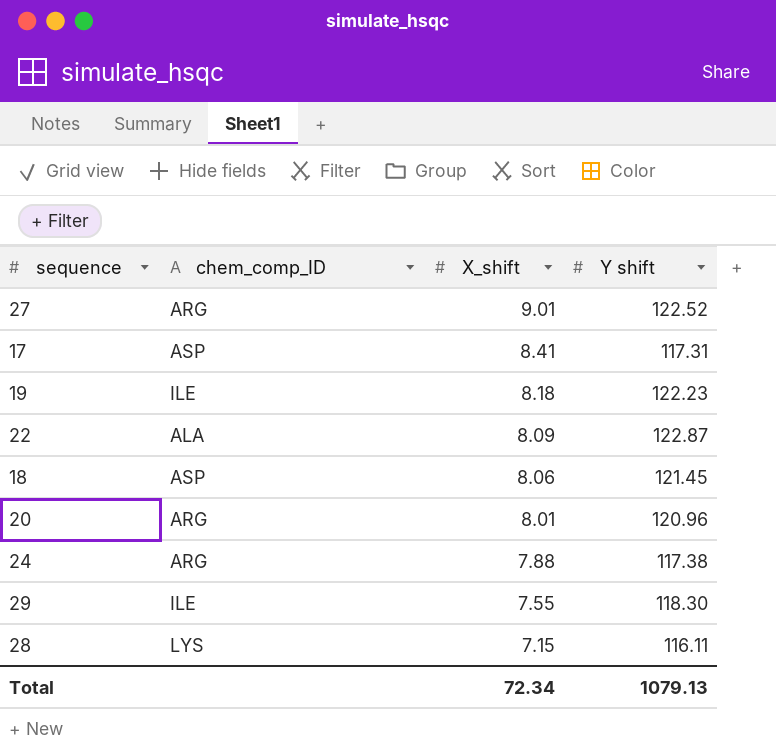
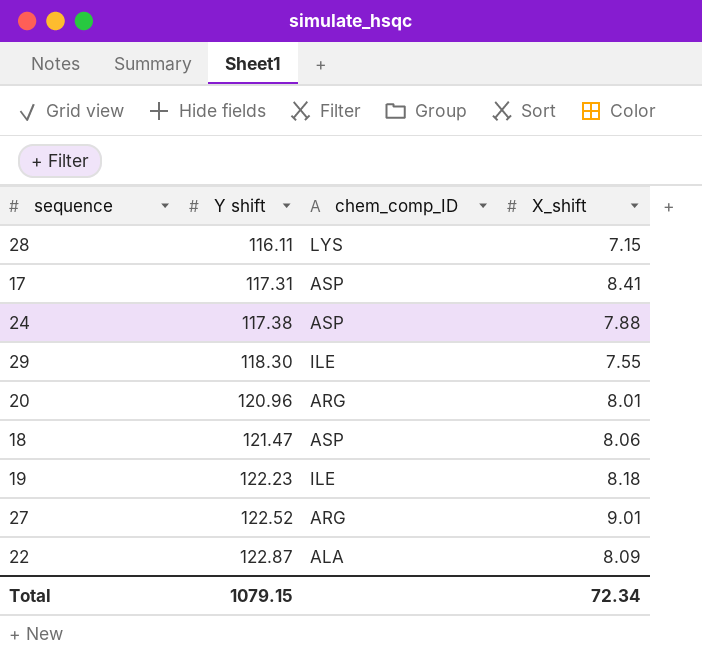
row order: X_shift descending -> Y shift ascending
column Y shift | position: 4 -> 2
24 | chem_comp_ID: ARG -> ASP
18 | Y shift: 121.45 -> 121.47
Total | Y shift: 1079.13 -> 1079.15

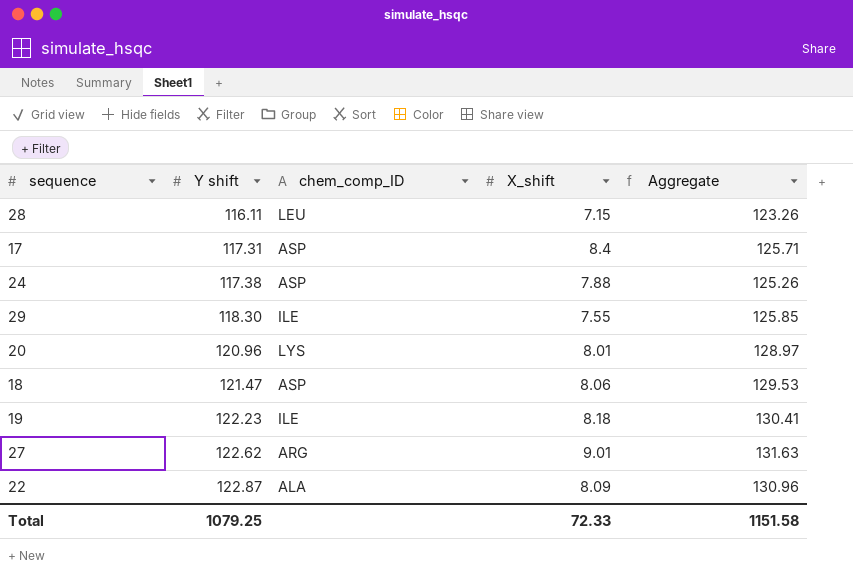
column Aggregate | formula: none -> [Y shift] + [X_shift]
28 | chem_comp_ID: LYS -> LEU
17 | X_shift: 8.41 -> 8.4
20 | chem_comp_ID: ARG -> LYS
27 | Y shift: 122.52 -> 122.62
Total | Y shift: 1079.15 -> 1079.25
Total | X_shift: 72.34 -> 72.33

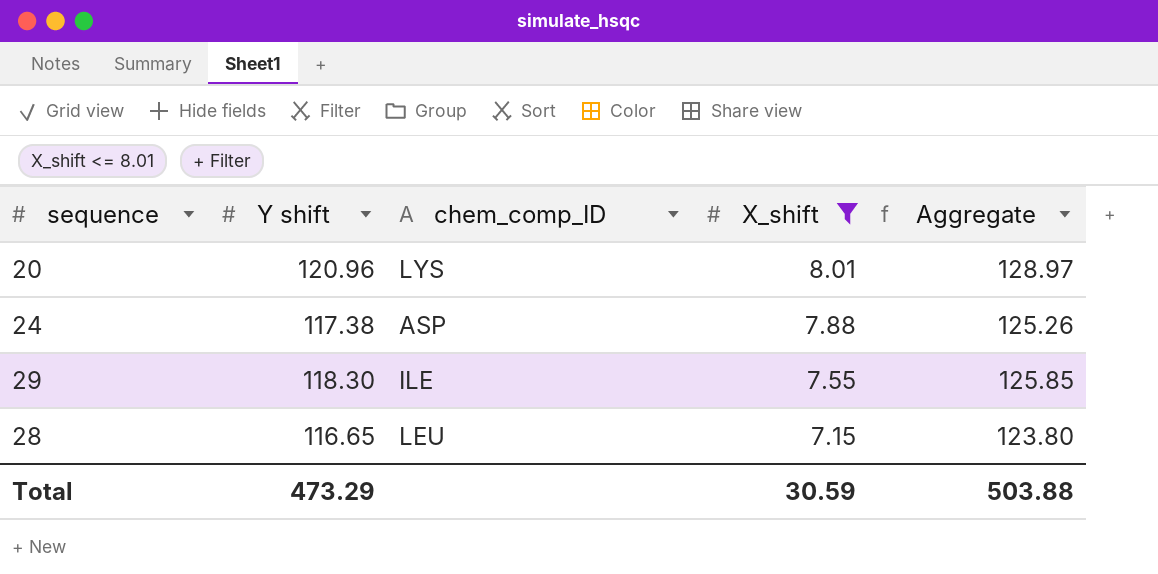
filter: none -> X_shift <= 8.01
row order: Y shift ascending -> X_shift descending
28 | Y shift: 116.11 -> 116.65
28 | Aggregate: 123.26 -> 123.80
Total | Y shift: 1079.25 -> 473.29
Total | X_shift: 72.33 -> 30.59
Total | Aggregate: 1151.58 -> 503.88

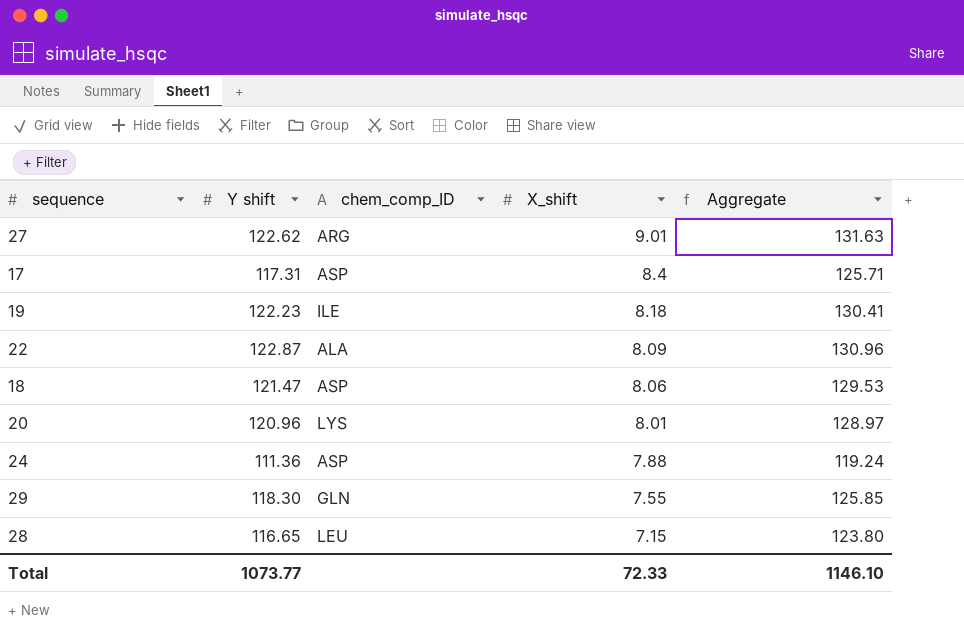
filter: X_shift <= 8.01 -> none
24 | Y shift: 117.38 -> 111.36
24 | Aggregate: 125.26 -> 119.24
29 | chem_comp_ID: ILE -> GLN
Total | Y shift: 473.29 -> 1073.77
Total | X_shift: 30.59 -> 72.33
Total | Aggregate: 503.88 -> 1146.10

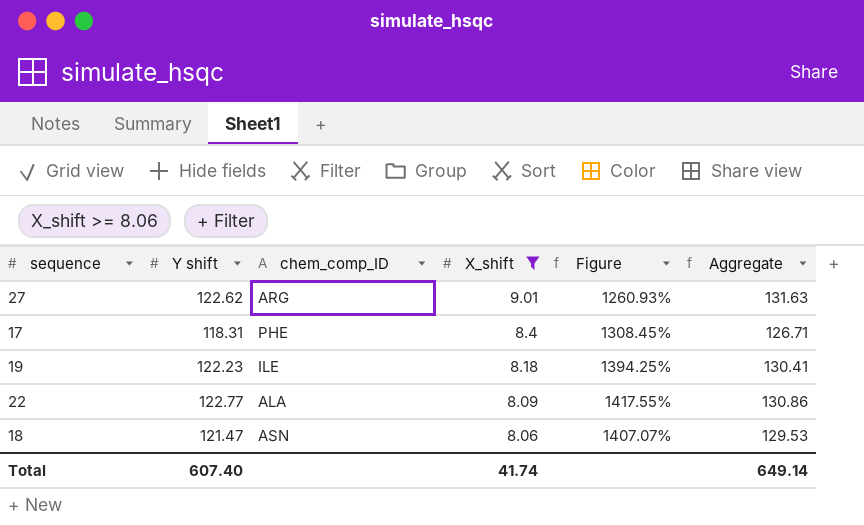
filter: none -> X_shift >= 8.06
column Figure | formula: none -> ([Y shift] - [X_shift]) / [X_shift]
17 | Y shift: 117.31 -> 118.31
17 | chem_comp_ID: ASP -> PHE
17 | Aggregate: 125.71 -> 126.71
22 | Y shift: 122.87 -> 122.77
22 | Aggregate: 130.96 -> 130.86
18 | chem_comp_ID: ASP -> ASN
Total | Y shift: 1073.77 -> 607.40
Total | X_shift: 72.33 -> 41.74
Total | Aggregate: 1146.10 -> 649.14

